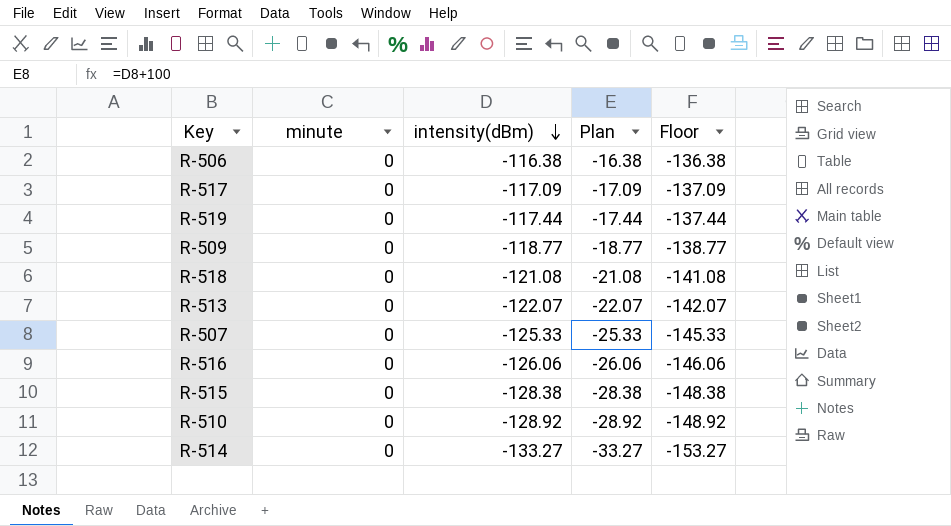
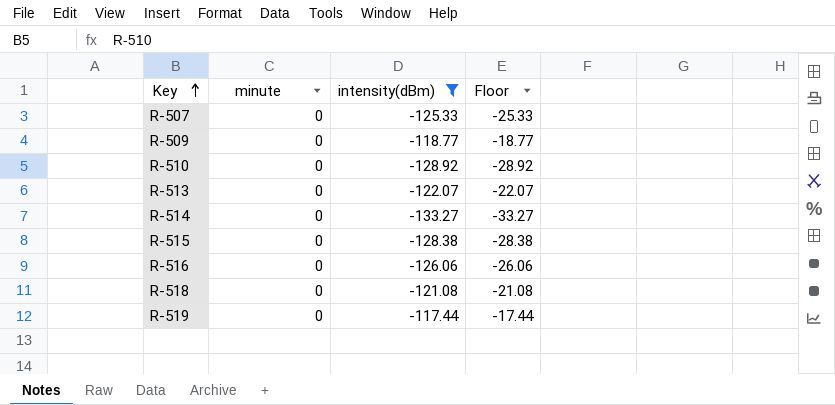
filter: none -> intensity(dBm) <= -117.44
row order: intensity(dBm) descending -> Key ascending
column Plan | formula: [intensity(dBm)] + 100 -> none
column Floor | formula: [intensity(dBm)] - 20 -> [intensity(dBm)] + 100

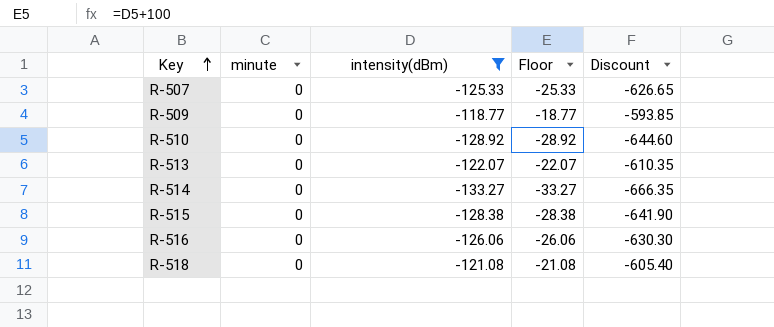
column Discount | formula: none -> [intensity(dBm)] * 5
row R-519: 0 | -117.44 | -17.44 -> none

